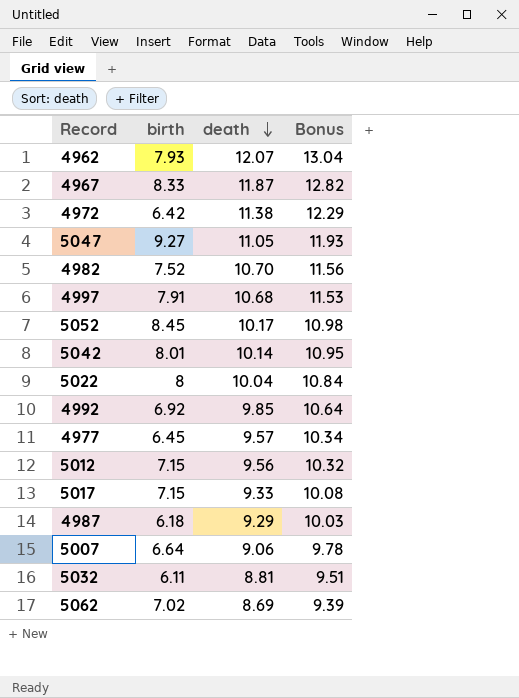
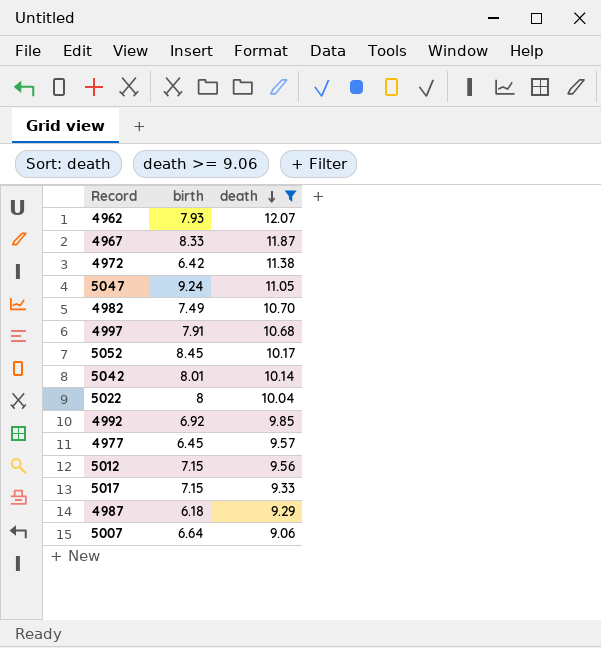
filter: none -> death >= 9.06
column Bonus | formula: [death] * 1.08 -> none
5047 | birth: 9.27 -> 9.24
4982 | birth: 7.52 -> 7.49

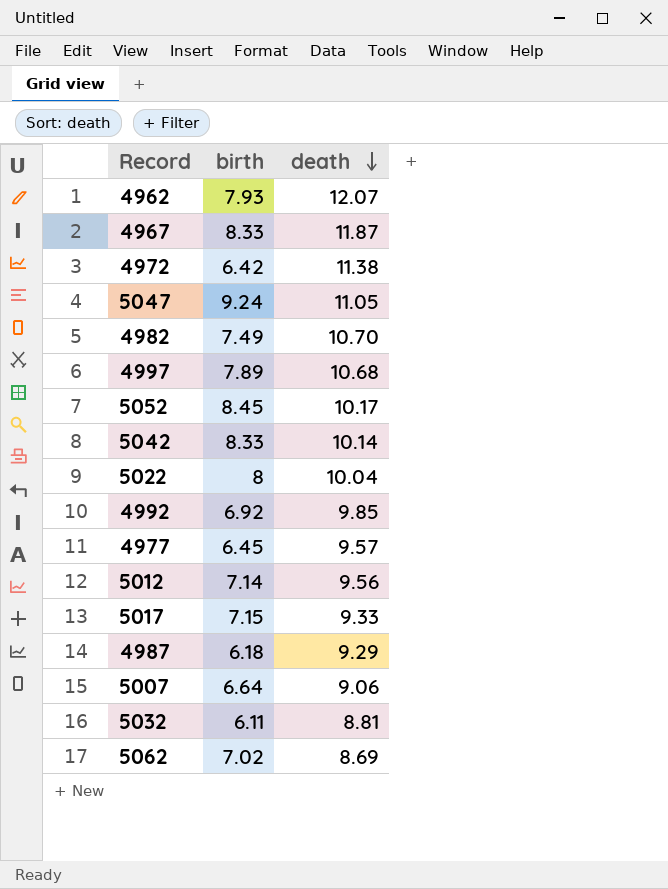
filter: death >= 9.06 -> none
4997 | birth: 7.91 -> 7.89
5042 | birth: 8.01 -> 8.33
5012 | birth: 7.15 -> 7.14

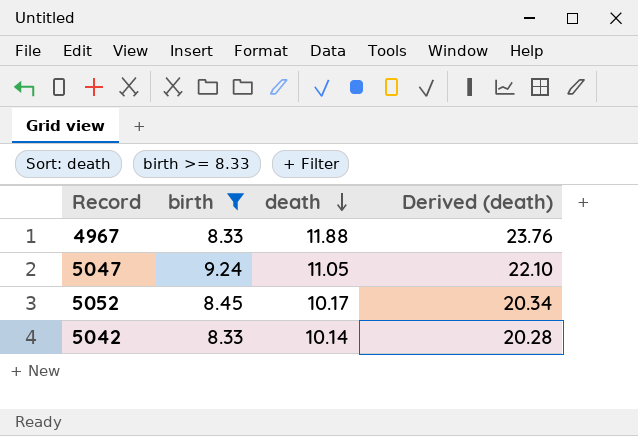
filter: none -> birth >= 8.33
column Derived (death) | formula: none -> [death] * 2
4967 | death: 11.87 -> 11.88

